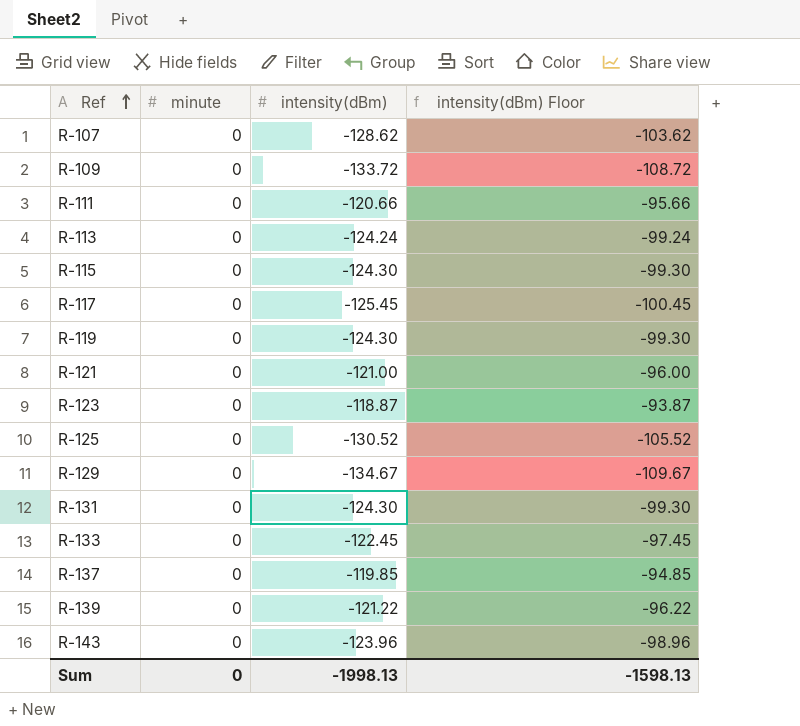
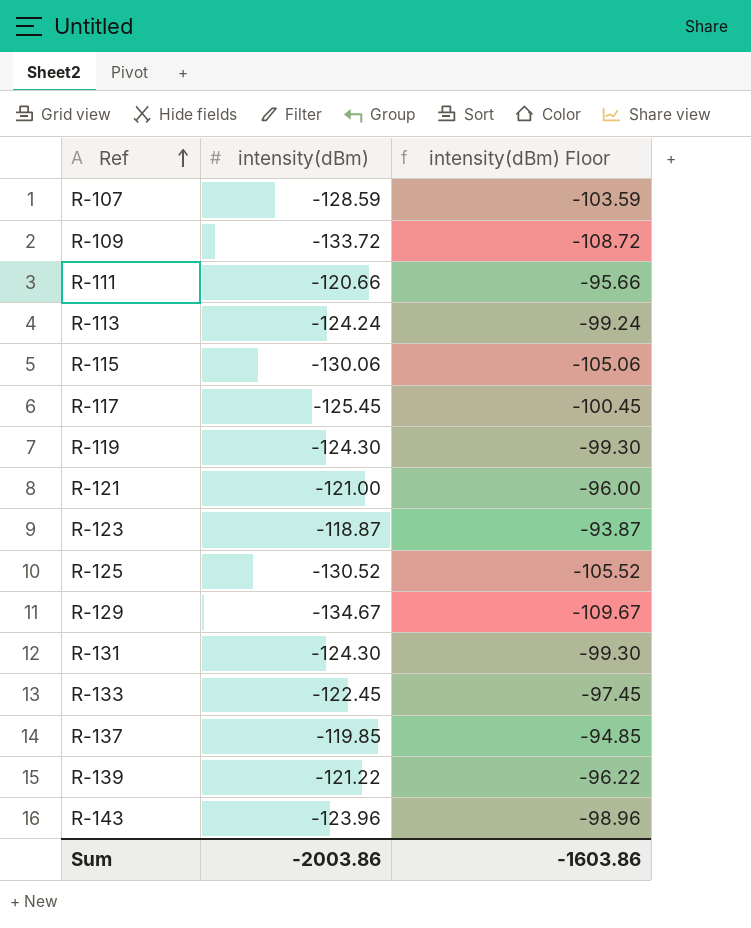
column minute | position: 2 -> none
R-107 | intensity(dBm): -128.62 -> -128.59
R-107 | intensity(dBm) Floor: -103.62 -> -103.59
R-115 | intensity(dBm): -124.30 -> -130.06
R-115 | intensity(dBm) Floor: -99.30 -> -105.06
Sum | intensity(dBm): -1998.13 -> -2003.86
Sum | intensity(dBm) Floor: -1598.13 -> -1603.86

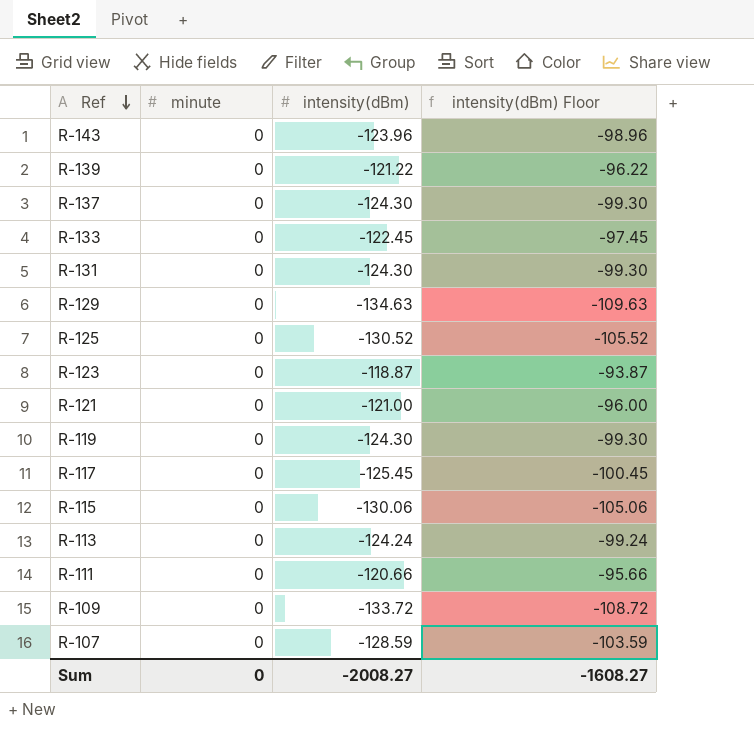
row order: Ref ascending -> Ref descending
column minute | position: none -> 2
R-137 | intensity(dBm): -119.85 -> -124.30
R-137 | intensity(dBm) Floor: -94.85 -> -99.30
R-129 | intensity(dBm): -134.67 -> -134.63
R-129 | intensity(dBm) Floor: -109.67 -> -109.63
Sum | intensity(dBm): -2003.86 -> -2008.27
Sum | intensity(dBm) Floor: -1603.86 -> -1608.27

